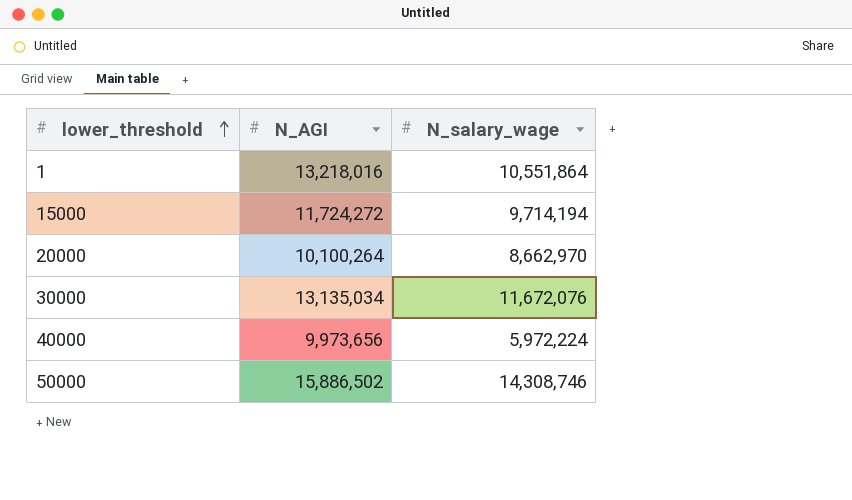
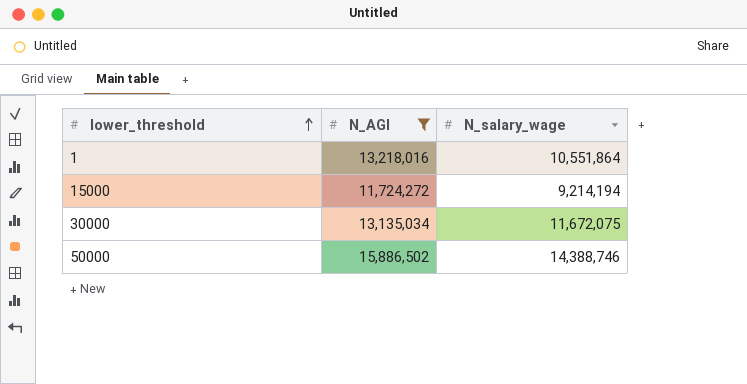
filter: none -> N_AGI >= 11,724,272
15000 | N_salary_wage: 9,714,194 -> 9,214,194
30000 | N_salary_wage: 11,672,076 -> 11,672,075
50000 | N_salary_wage: 14,308,746 -> 14,388,746

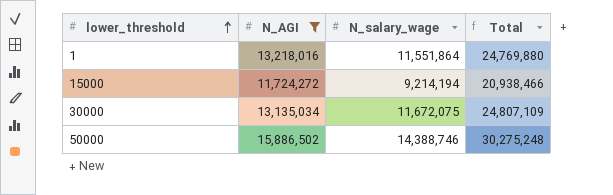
column Total | formula: none -> [N_AGI] + [N_salary_wage]
1 | N_salary_wage: 10,551,864 -> 11,551,864

